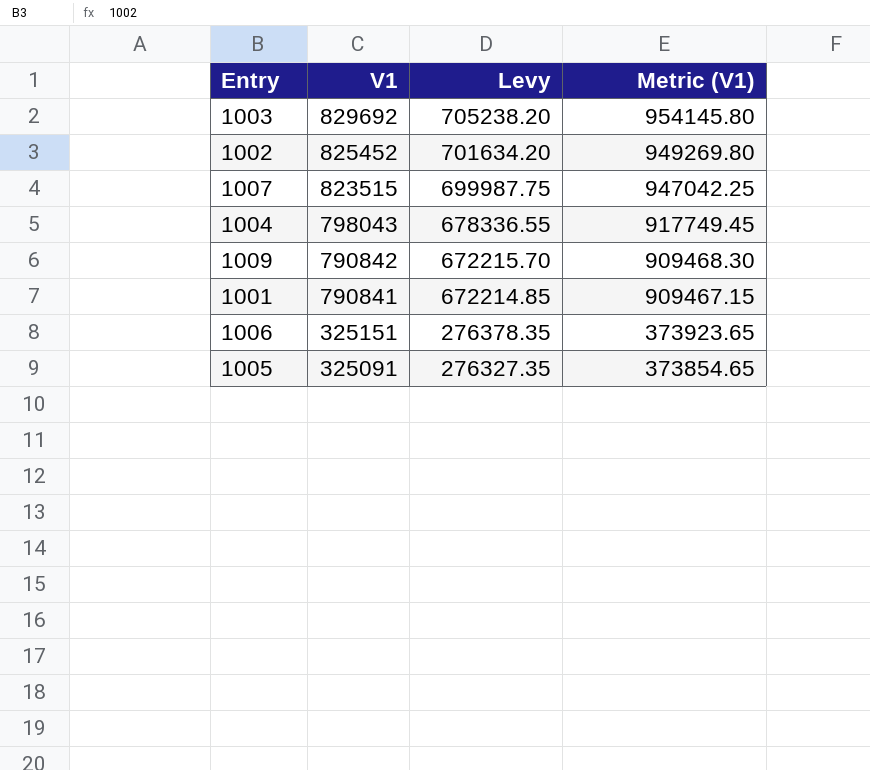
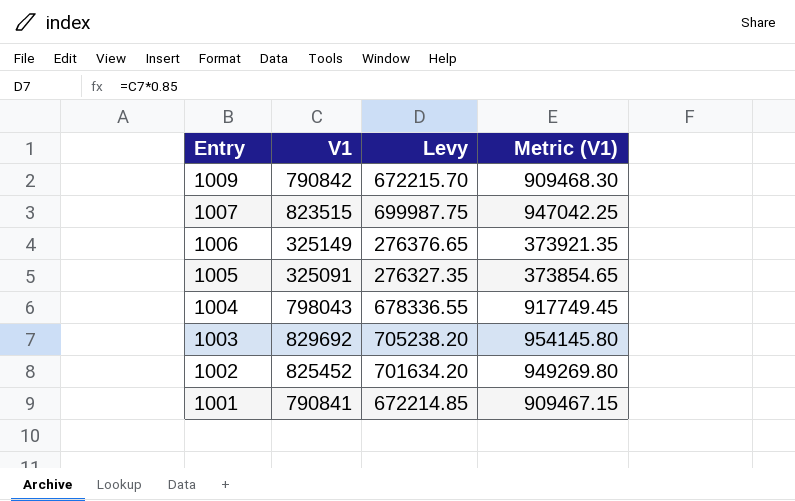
row order: V1 descending -> Entry descending
1006 | V1: 325151 -> 325149
1006 | Levy: 276378.35 -> 276376.65
1006 | Metric (V1): 373923.65 -> 373921.35

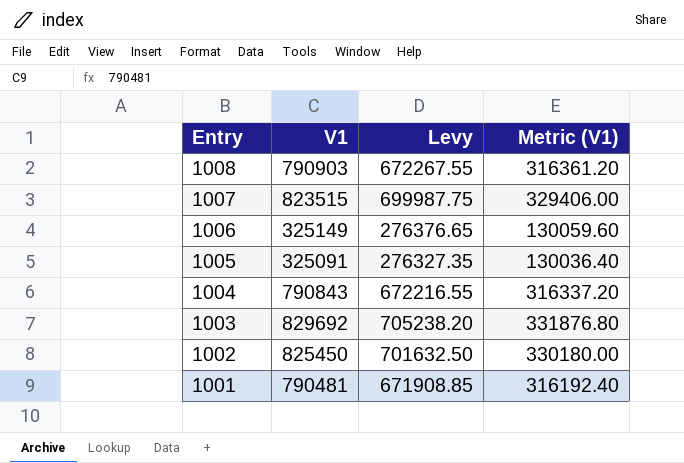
column Metric (V1) | formula: [V1] * 1.15 -> [V1] * 0.4
row 1009: 790842 | 672215.70 | 909468.30 -> none
row 1008: none -> 790903 | 672267.55 | 316361.20
1004 | V1: 798043 -> 790843
1004 | Levy: 678336.55 -> 672216.55
1002 | V1: 825452 -> 825450
1002 | Levy: 701634.20 -> 701632.50
1001 | V1: 790841 -> 790481
1001 | Levy: 672214.85 -> 671908.85

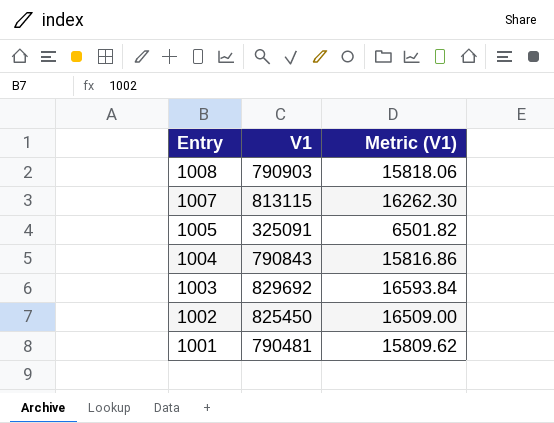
column Levy | formula: [V1] * 0.85 -> none
column Metric (V1) | formula: [V1] * 0.4 -> [V1] * 0.02
row 1006: 325149 | 276376.65 | 130059.60 -> none
1007 | V1: 823515 -> 813115

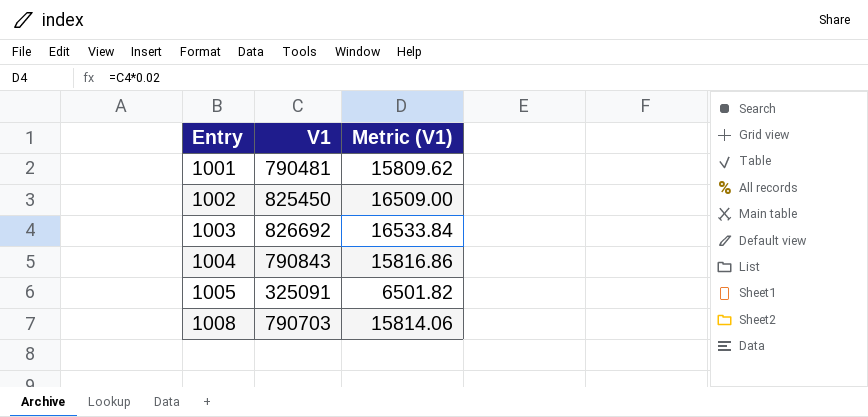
row order: Entry descending -> Entry ascending
row 1007: 813115 | 16262.30 -> none
1003 | V1: 829692 -> 826692
1003 | Metric (V1): 16593.84 -> 16533.84
1008 | V1: 790903 -> 790703
1008 | Metric (V1): 15818.06 -> 15814.06

